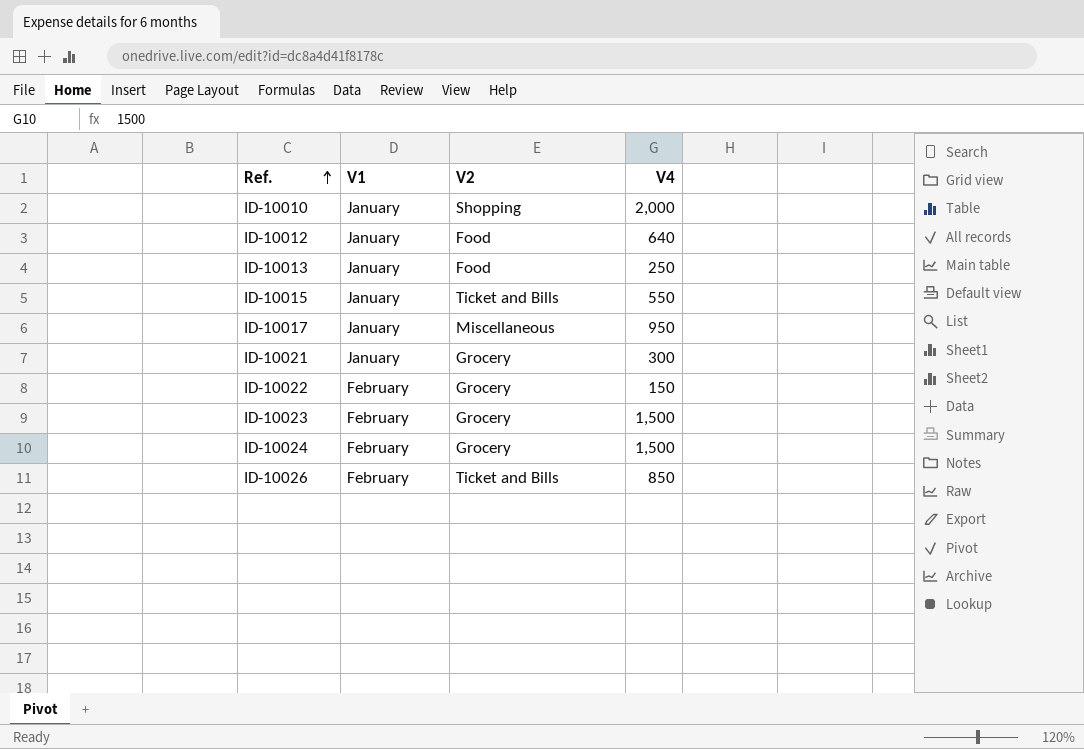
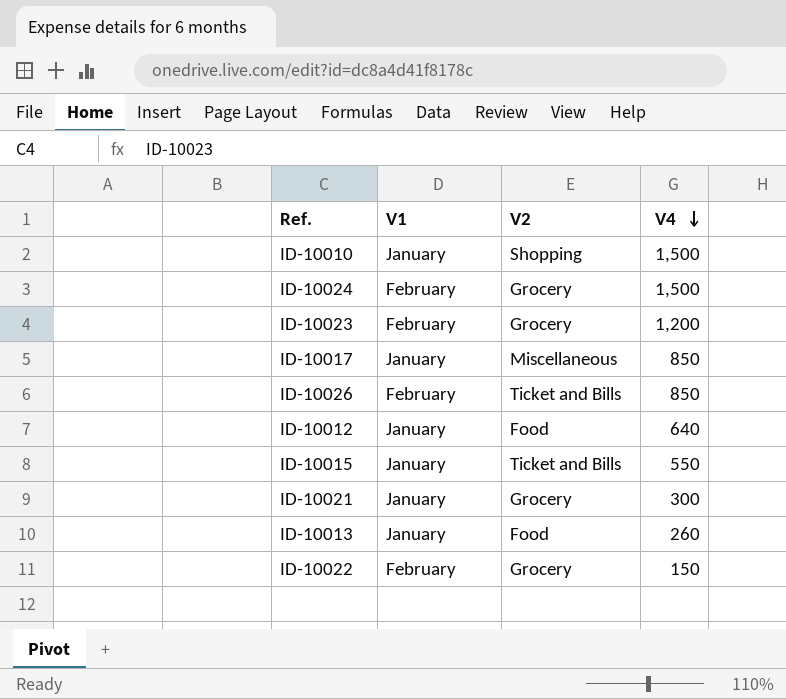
row order: Ref. ascending -> V4 descending
ID-10010 | V4: 2,000 -> 1,500
ID-10023 | V4: 1,500 -> 1,200
ID-10017 | V4: 950 -> 850
ID-10013 | V4: 250 -> 260

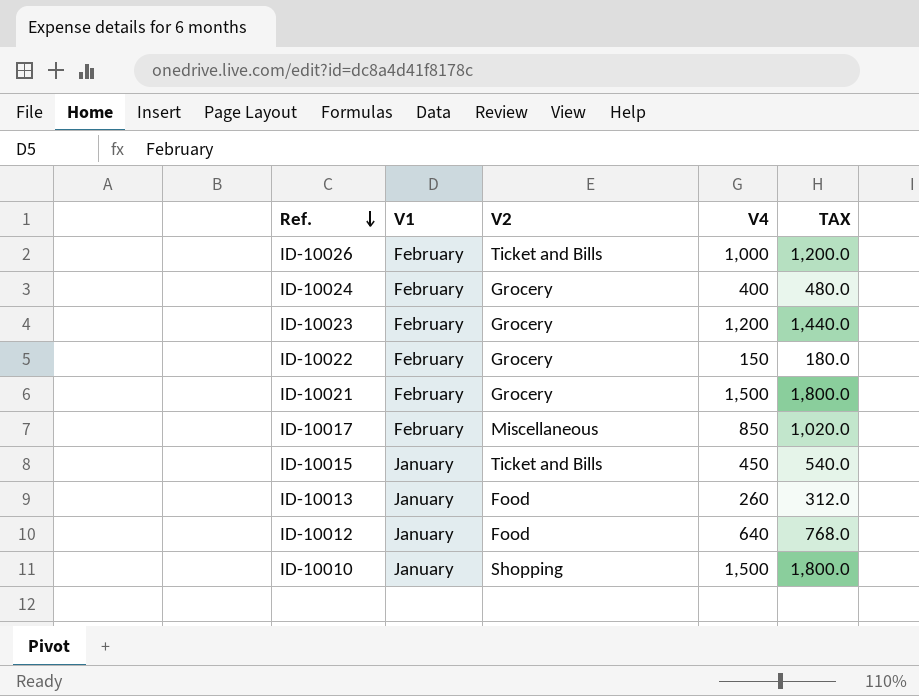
row order: V4 descending -> Ref. descending
column TAX | formula: none -> [V4] * 1.2
ID-10026 | V4: 850 -> 1,000
ID-10024 | V4: 1,500 -> 400
ID-10021 | V1: January -> February
ID-10021 | V4: 300 -> 1,500
ID-10017 | V1: January -> February
ID-10015 | V4: 550 -> 450

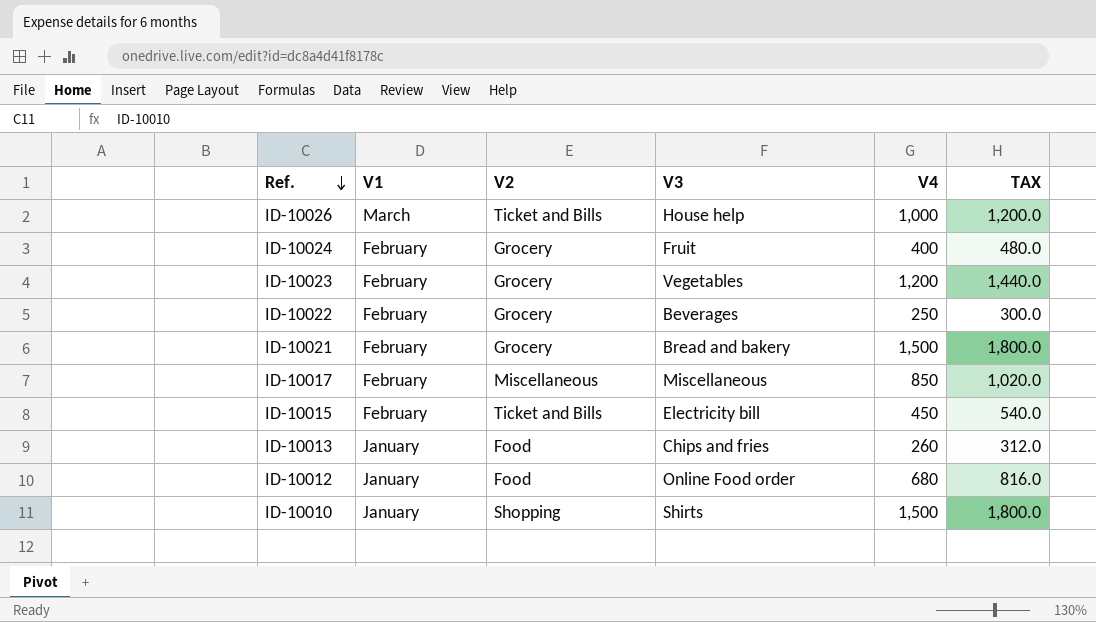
column V3 | position: none -> 4
ID-10026 | V1: February -> March
ID-10022 | V4: 150 -> 250
ID-10022 | TAX: 180.0 -> 300.0
ID-10015 | V1: January -> February
ID-10012 | V4: 640 -> 680
ID-10012 | TAX: 768.0 -> 816.0

